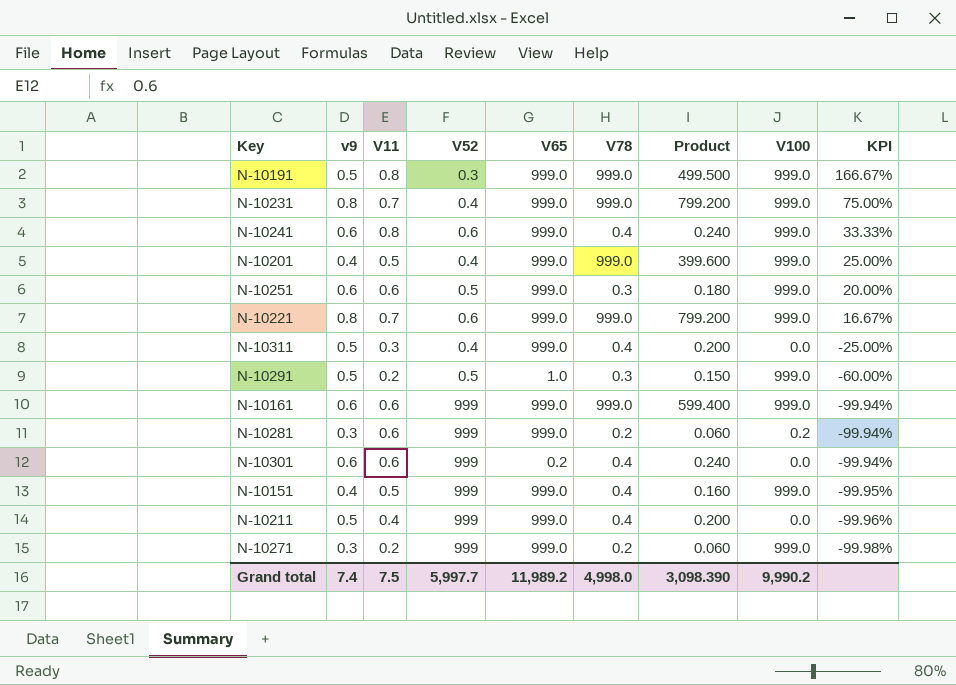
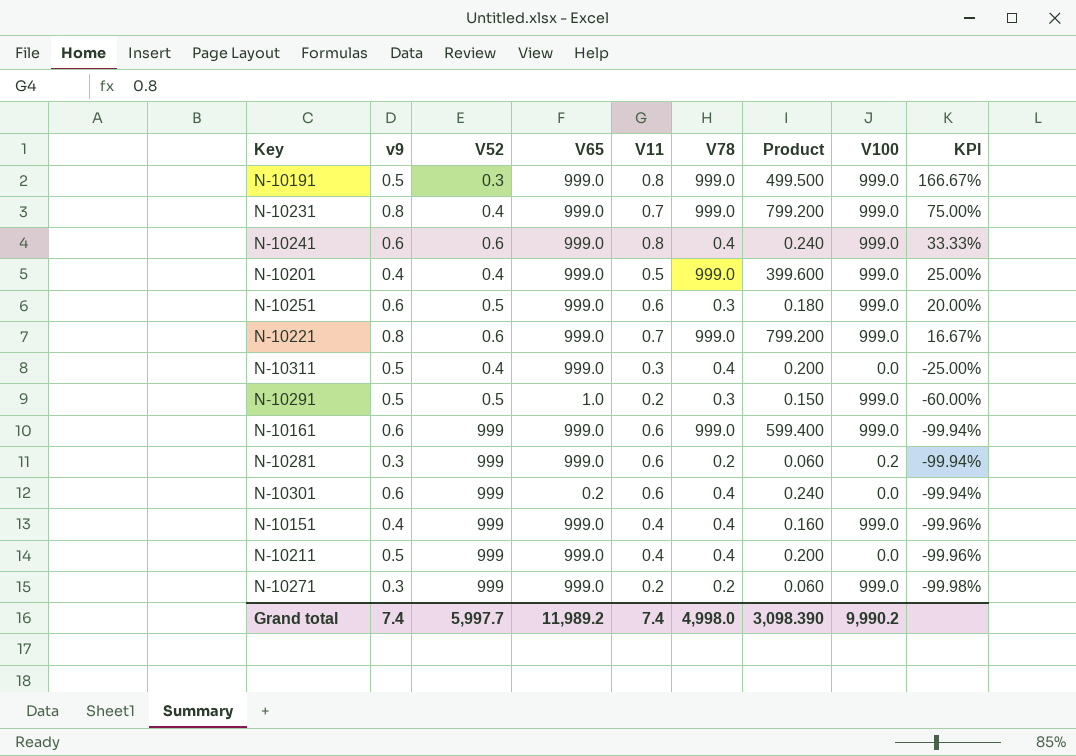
column V11 | position: 3 -> 5
N-10151 | V11: 0.5 -> 0.4
N-10151 | KPI: -99.95% -> -99.96%
Grand total | V11: 7.5 -> 7.4

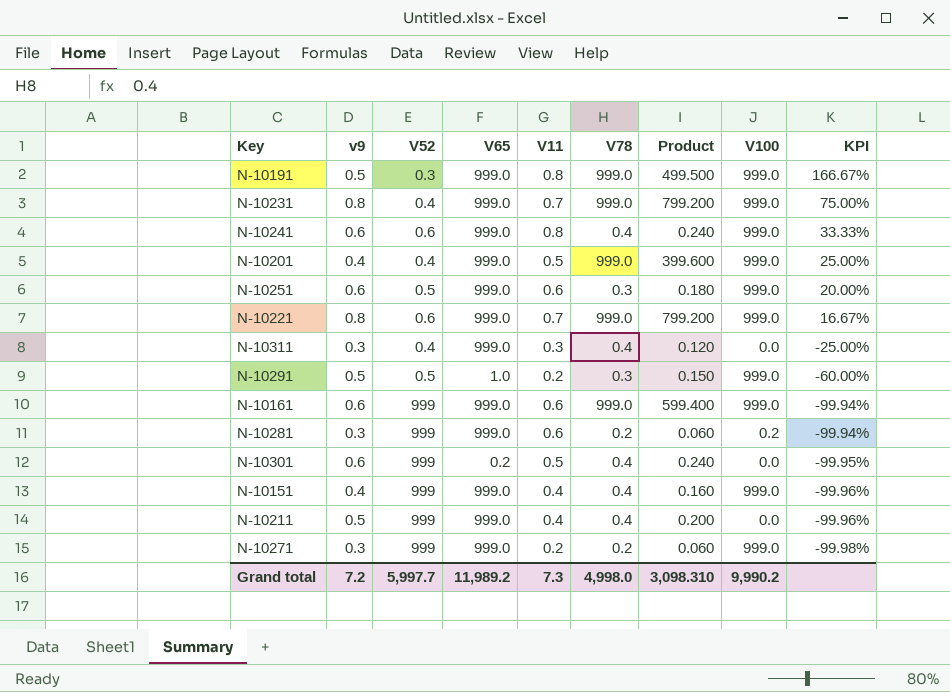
N-10311 | v9: 0.5 -> 0.3
N-10311 | Product: 0.200 -> 0.120
N-10301 | V11: 0.6 -> 0.5
N-10301 | KPI: -99.94% -> -99.95%
Grand total | v9: 7.4 -> 7.2
Grand total | V11: 7.4 -> 7.3
Grand total | Product: 3,098.390 -> 3,098.310

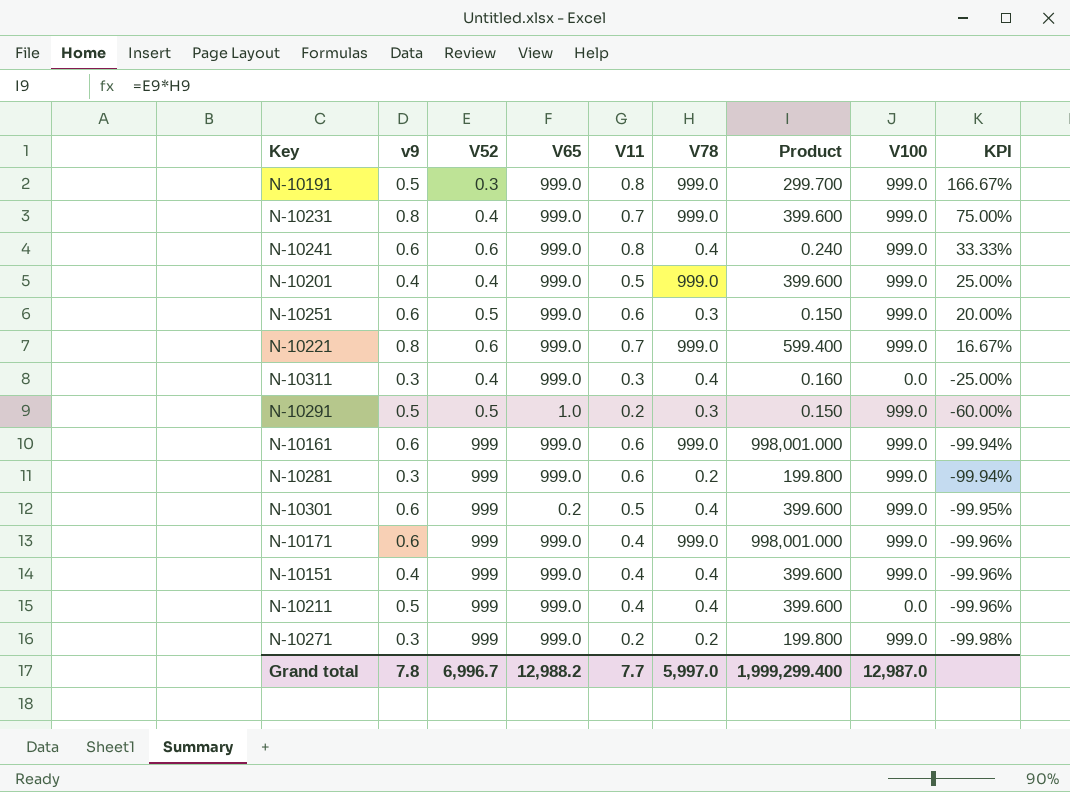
column Product | formula: [v9] * [V78] -> [V52] * [V78]
N-10281 | V100: 0.2 -> 999.0
N-10301 | V100: 0.0 -> 999.0
row N-10171: none -> 0.6 | 999 | 999.0 | 0.4 | 999.0 | 998,001.000 | 999.0 | -99.96%
Grand total | v9: 7.2 -> 7.8
Grand total | V52: 5,997.7 -> 6,996.7
Grand total | V65: 11,989.2 -> 12,988.2
Grand total | V11: 7.3 -> 7.7
Grand total | V78: 4,998.0 -> 5,997.0
Grand total | Product: 3,098.310 -> 1,999,299.400
Grand total | V100: 9,990.2 -> 12,987.0

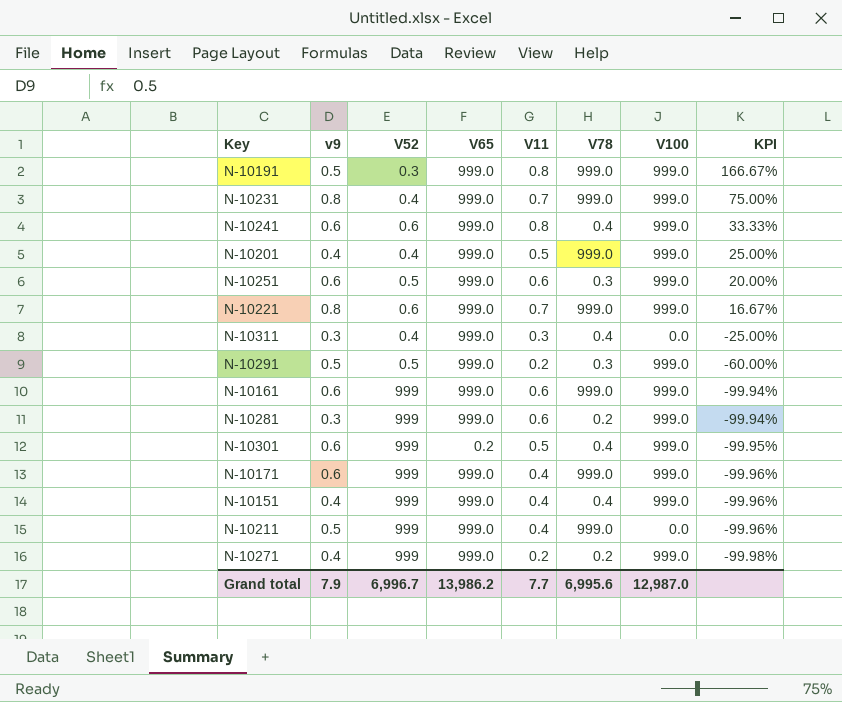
column Product | formula: [V52] * [V78] -> none
N-10291 | V65: 1.0 -> 999.0
N-10211 | V78: 0.4 -> 999.0
N-10271 | v9: 0.3 -> 0.4
Grand total | v9: 7.8 -> 7.9
Grand total | V65: 12,988.2 -> 13,986.2
Grand total | V78: 5,997.0 -> 6,995.6

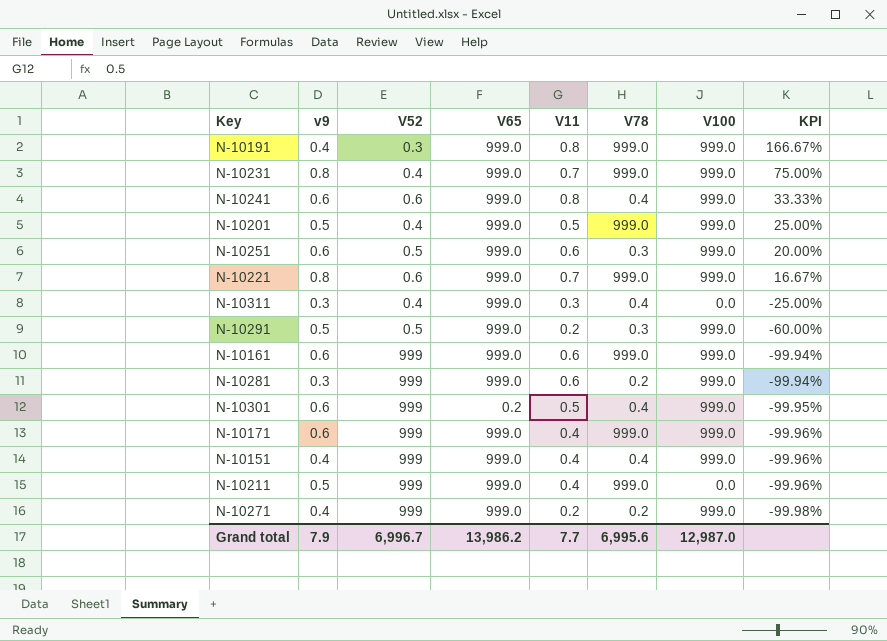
N-10191 | v9: 0.5 -> 0.4
N-10201 | v9: 0.4 -> 0.5

